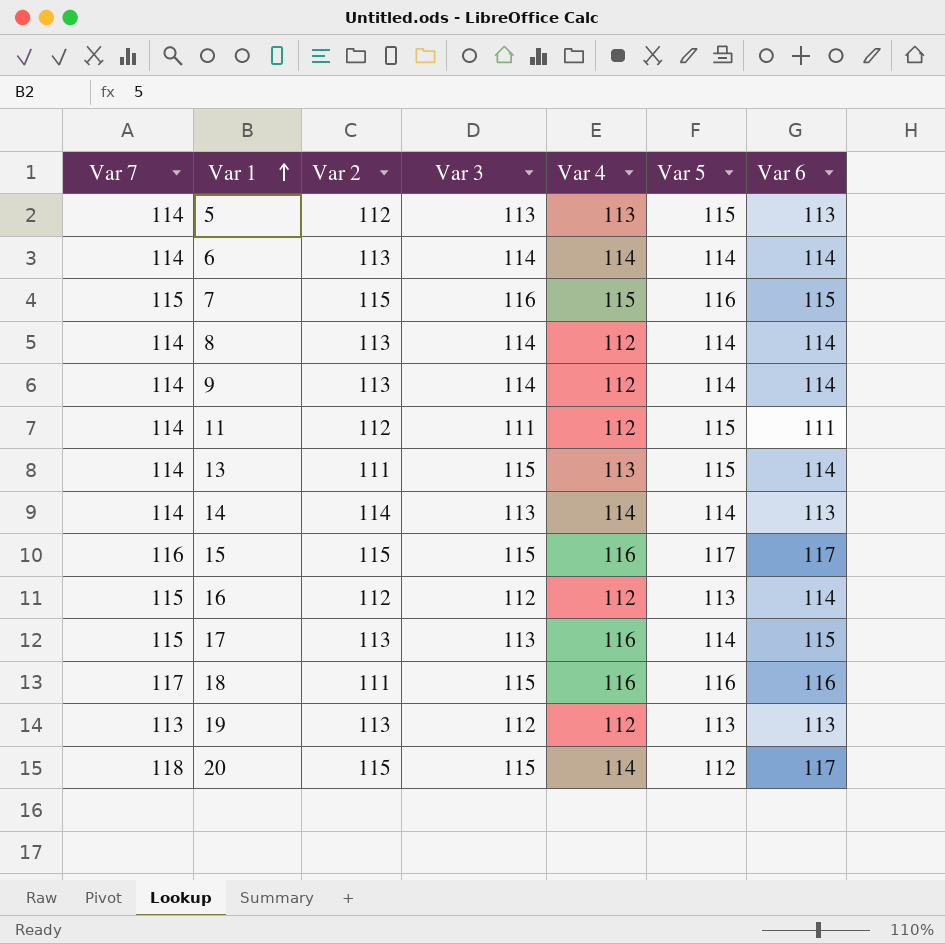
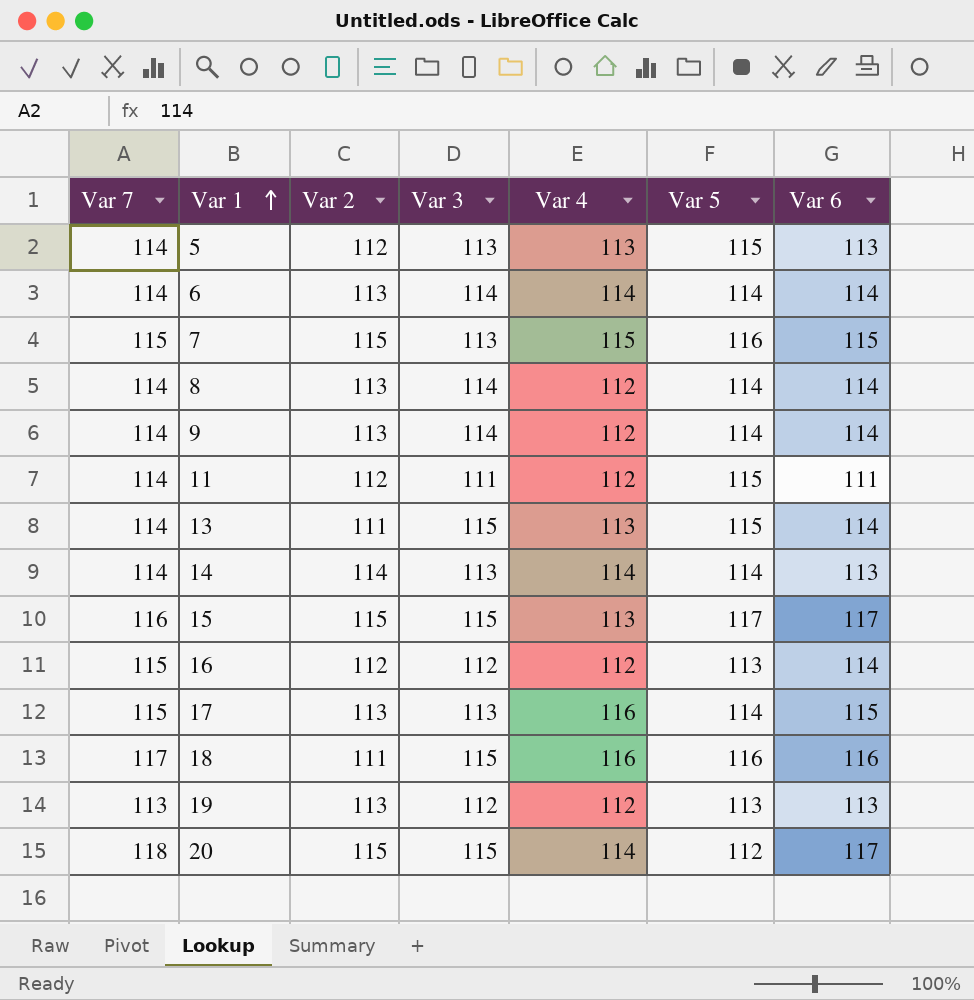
7 | Var 3: 116 -> 113
15 | Var 4: 116 -> 113

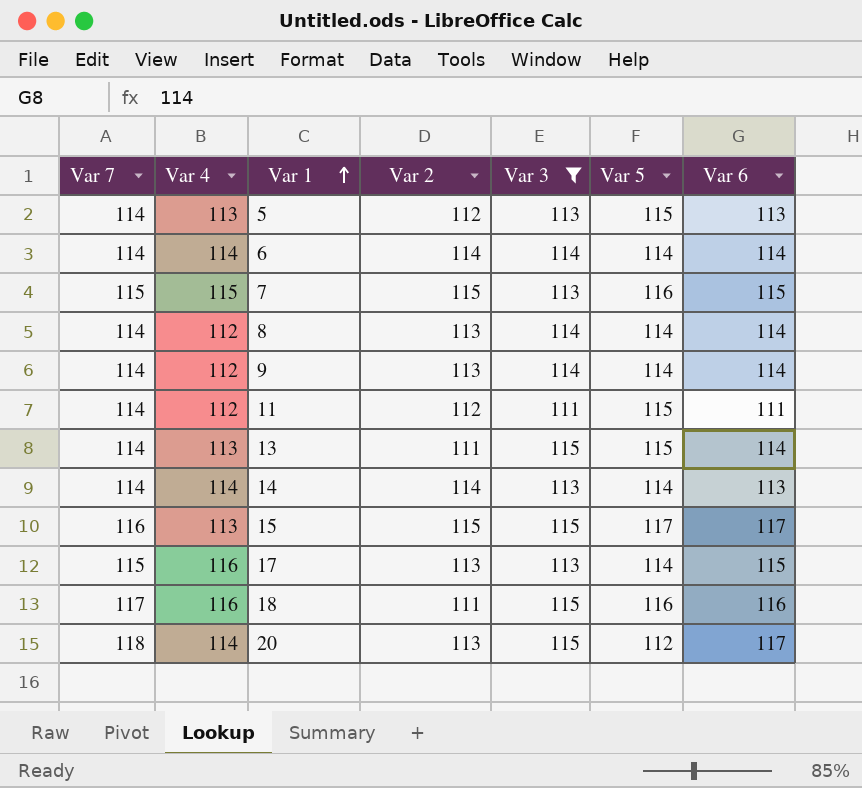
filter: none -> Var 3 != 112
column Var 4 | position: 5 -> 2
6 | Var 2: 113 -> 114
20 | Var 2: 115 -> 113

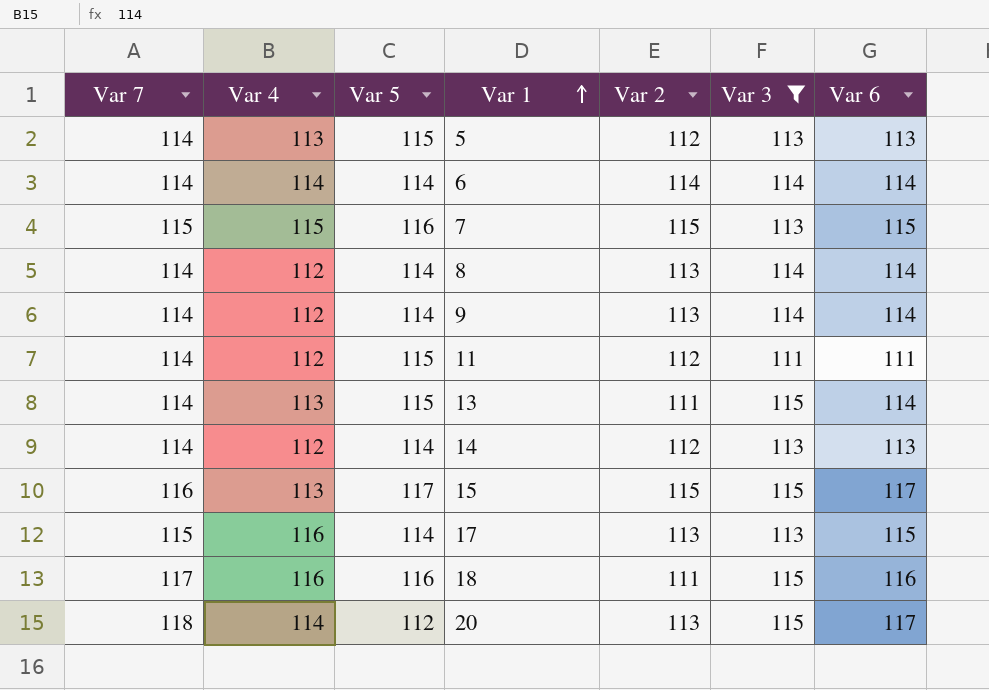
column Var 5 | position: 6 -> 3
14 | Var 4: 114 -> 112
14 | Var 2: 114 -> 112

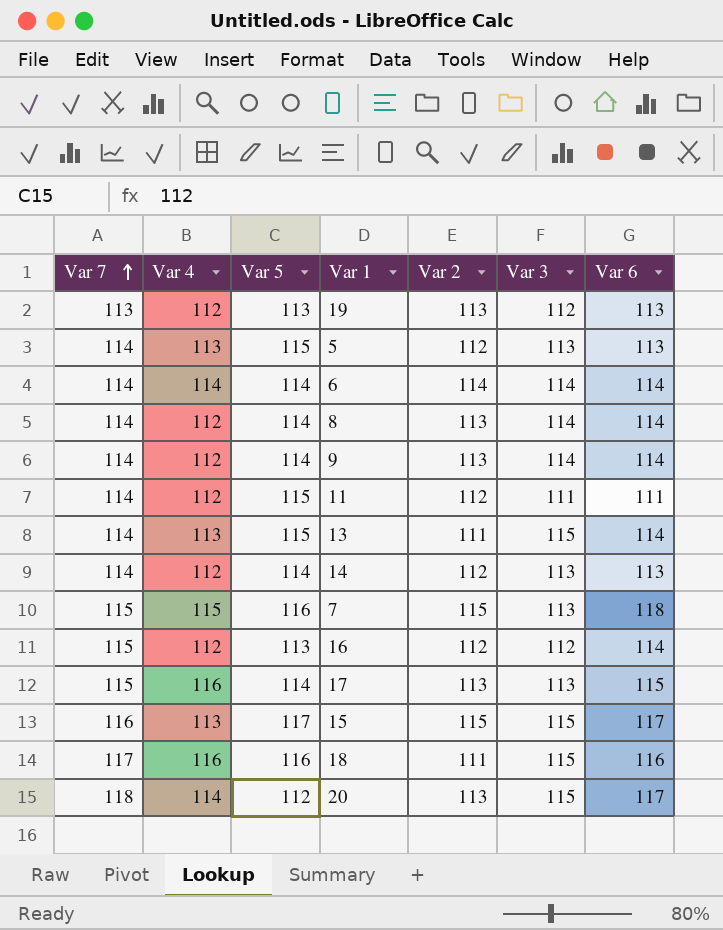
filter: Var 3 != 112 -> none
row order: Var 1 ascending -> Var 7 ascending
7 | Var 6: 115 -> 118

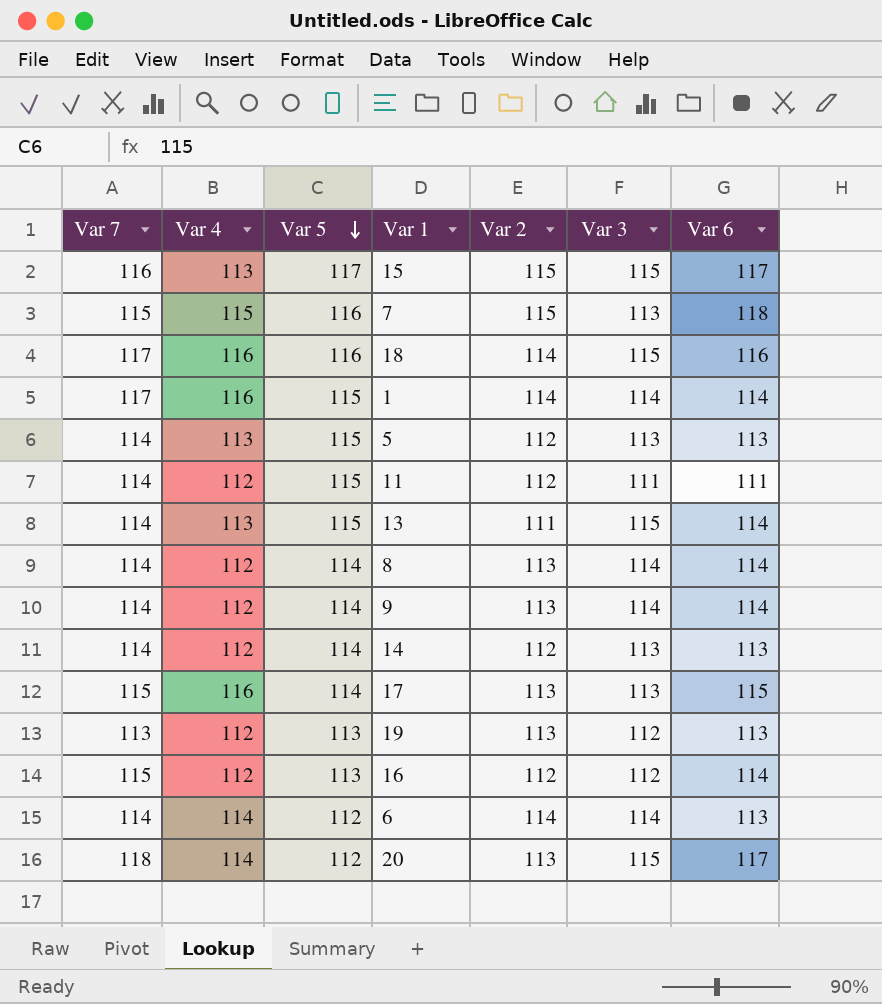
row order: Var 7 ascending -> Var 5 descending
18 | Var 2: 111 -> 114
row 1: none -> 117 | 116 | 115 | 114 | 114 | 114
6 | Var 5: 114 -> 112
6 | Var 6: 114 -> 113

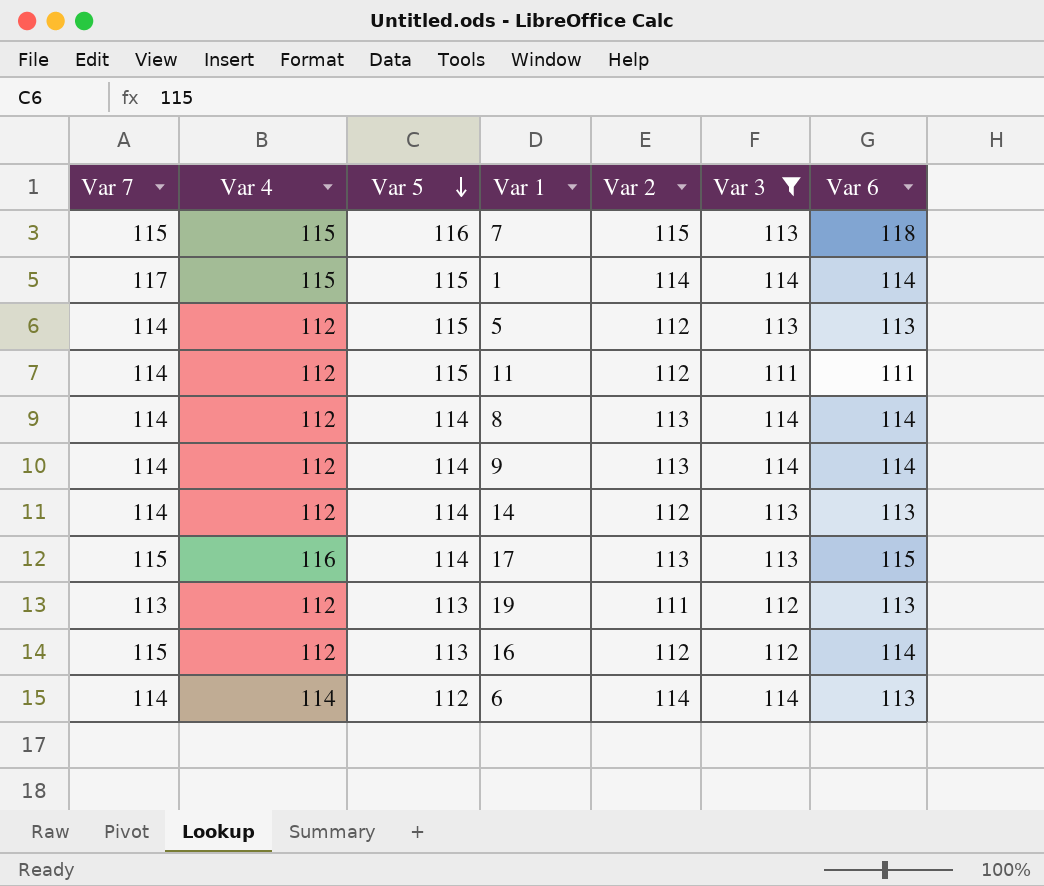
filter: none -> Var 3 != 115
1 | Var 4: 116 -> 115
5 | Var 4: 113 -> 112
19 | Var 2: 113 -> 111

